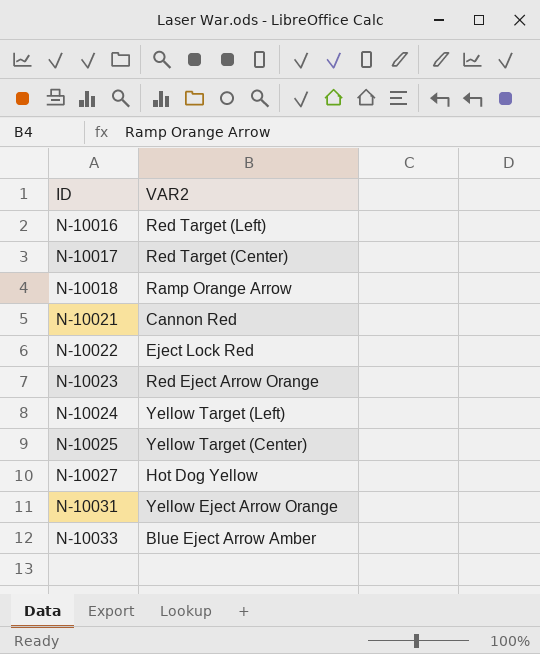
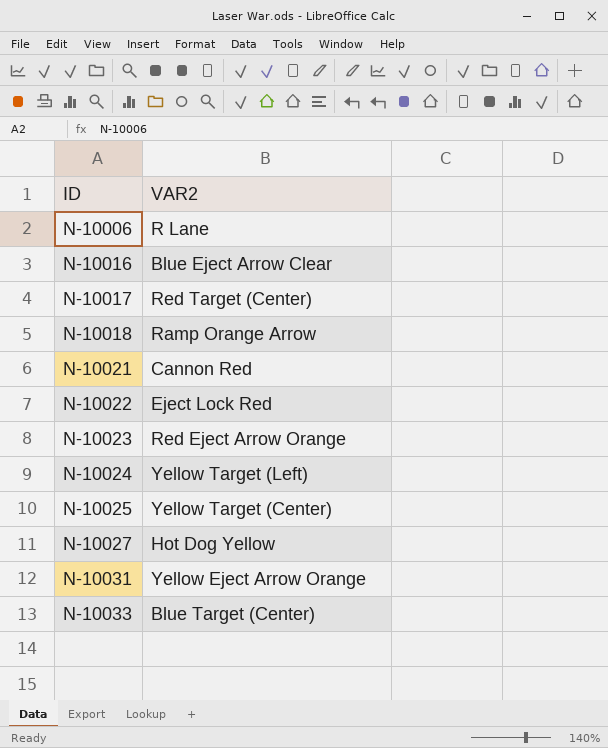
row N-10006: none -> R Lane
N-10016 | VAR2: Red Target (Left) -> Blue Eject Arrow Clear
N-10033 | VAR2: Blue Eject Arrow Amber -> Blue Target (Center)

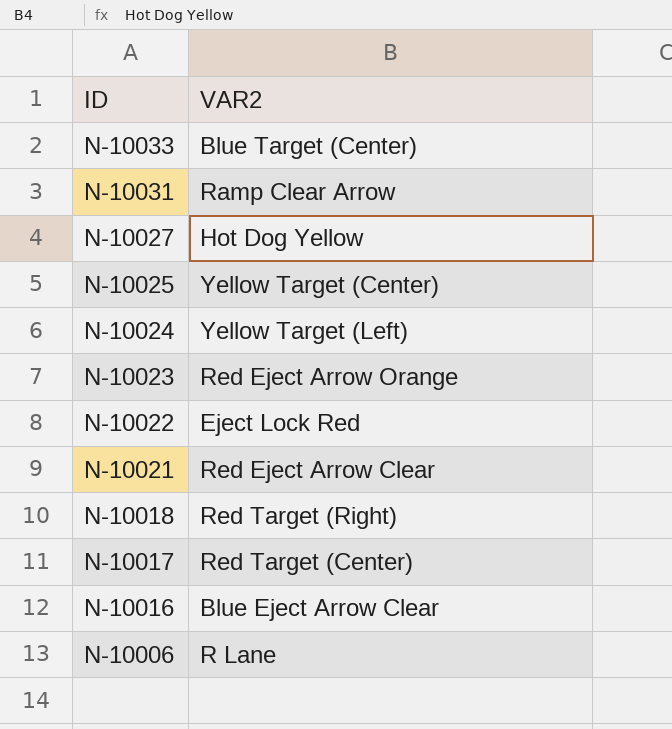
row order: ID ascending -> ID descending
N-10031 | VAR2: Yellow Eject Arrow Orange -> Ramp Clear Arrow
N-10021 | VAR2: Cannon Red -> Red Eject Arrow Clear
N-10018 | VAR2: Ramp Orange Arrow -> Red Target (Right)

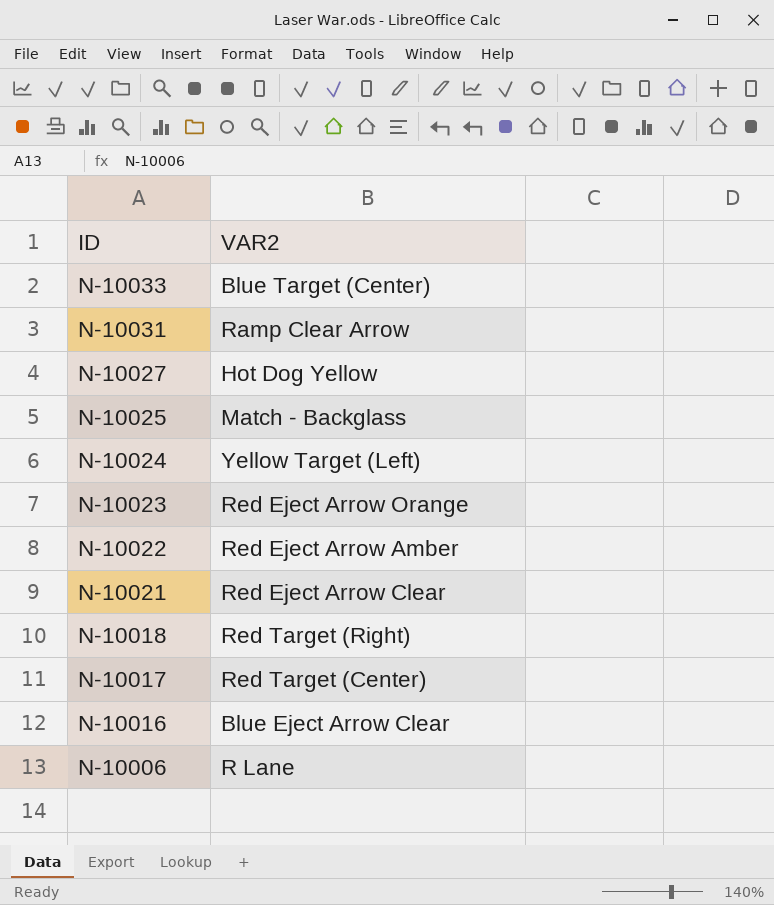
N-10025 | VAR2: Yellow Target (Center) -> Match - Backglass
N-10022 | VAR2: Eject Lock Red -> Red Eject Arrow Amber

